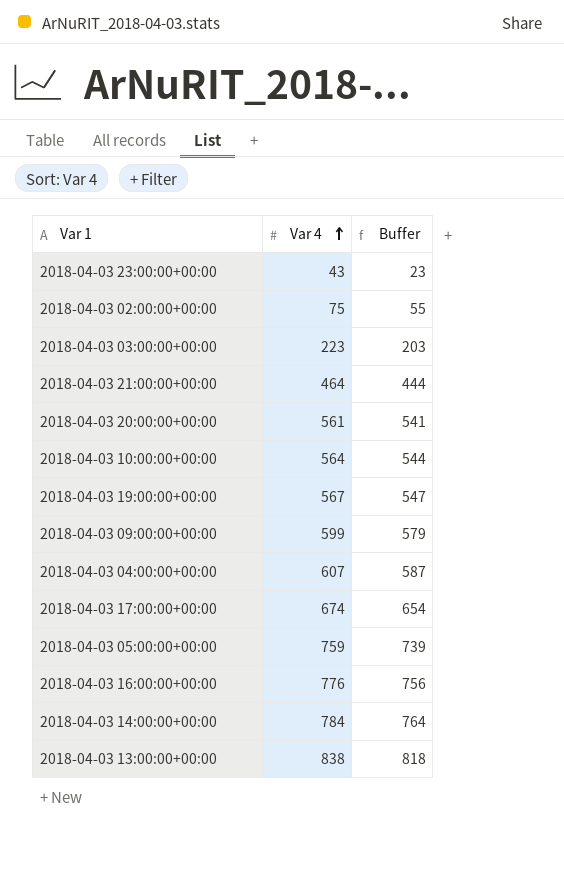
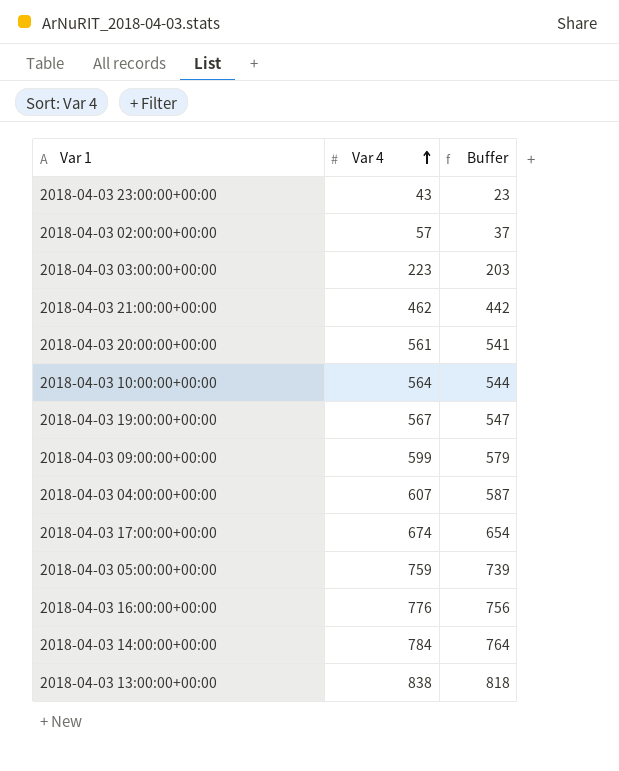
2018-04-03 02:00:00+00:00 | Var 4: 75 -> 57
2018-04-03 02:00:00+00:00 | Buffer: 55 -> 37
2018-04-03 21:00:00+00:00 | Var 4: 464 -> 462
2018-04-03 21:00:00+00:00 | Buffer: 444 -> 442

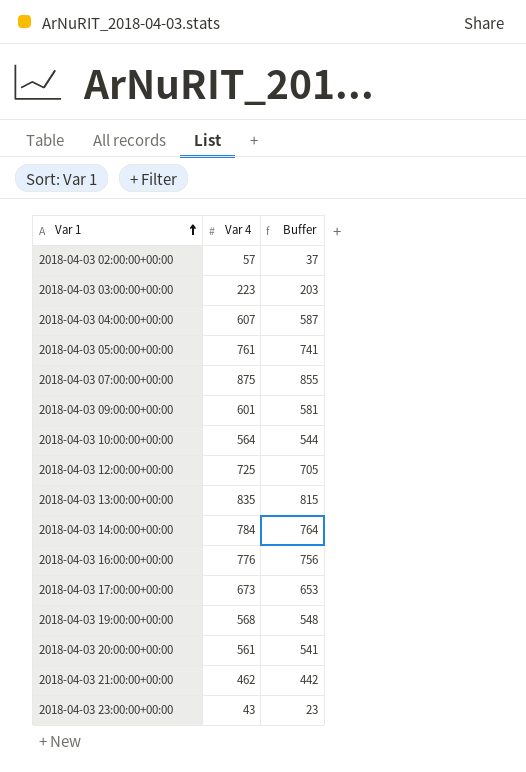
row order: Var 4 ascending -> Var 1 ascending
2018-04-03 05:00:00+00:00 | Var 4: 759 -> 761
2018-04-03 05:00:00+00:00 | Buffer: 739 -> 741
row 2018-04-03 07:00:00+00:00: none -> 875 | 855
2018-04-03 09:00:00+00:00 | Var 4: 599 -> 601
2018-04-03 09:00:00+00:00 | Buffer: 579 -> 581
row 2018-04-03 12:00:00+00:00: none -> 725 | 705
2018-04-03 13:00:00+00:00 | Var 4: 838 -> 835
2018-04-03 13:00:00+00:00 | Buffer: 818 -> 815
2018-04-03 17:00:00+00:00 | Var 4: 674 -> 673
2018-04-03 17:00:00+00:00 | Buffer: 654 -> 653
2018-04-03 19:00:00+00:00 | Var 4: 567 -> 568
2018-04-03 19:00:00+00:00 | Buffer: 547 -> 548

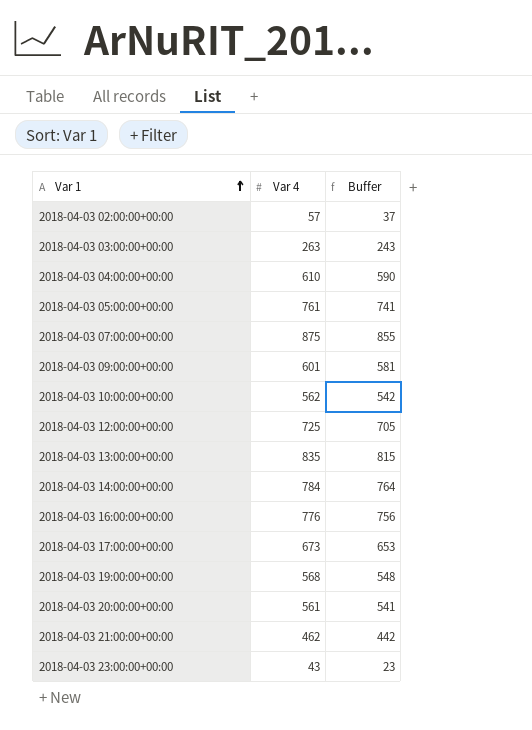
2018-04-03 03:00:00+00:00 | Var 4: 223 -> 263
2018-04-03 03:00:00+00:00 | Buffer: 203 -> 243
2018-04-03 04:00:00+00:00 | Var 4: 607 -> 610
2018-04-03 04:00:00+00:00 | Buffer: 587 -> 590
2018-04-03 10:00:00+00:00 | Var 4: 564 -> 562
2018-04-03 10:00:00+00:00 | Buffer: 544 -> 542

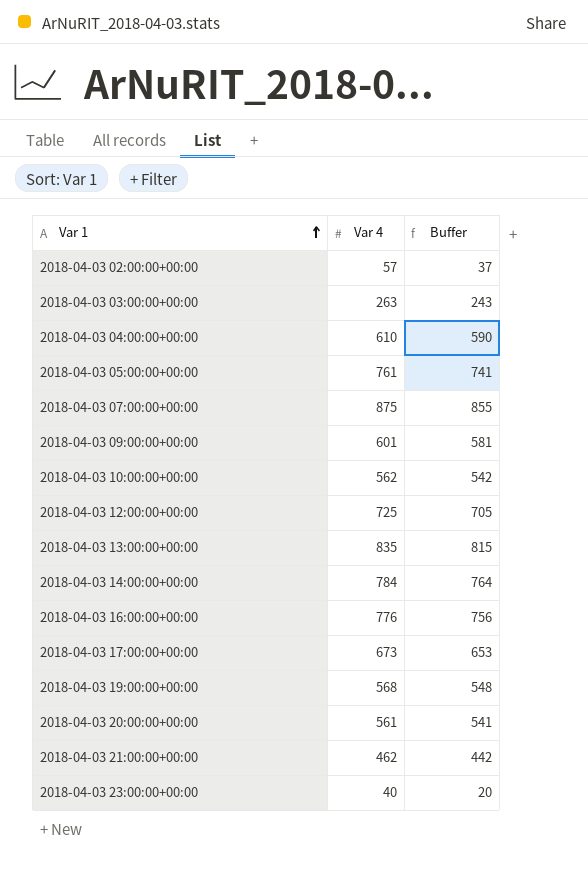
2018-04-03 23:00:00+00:00 | Var 4: 43 -> 40
2018-04-03 23:00:00+00:00 | Buffer: 23 -> 20

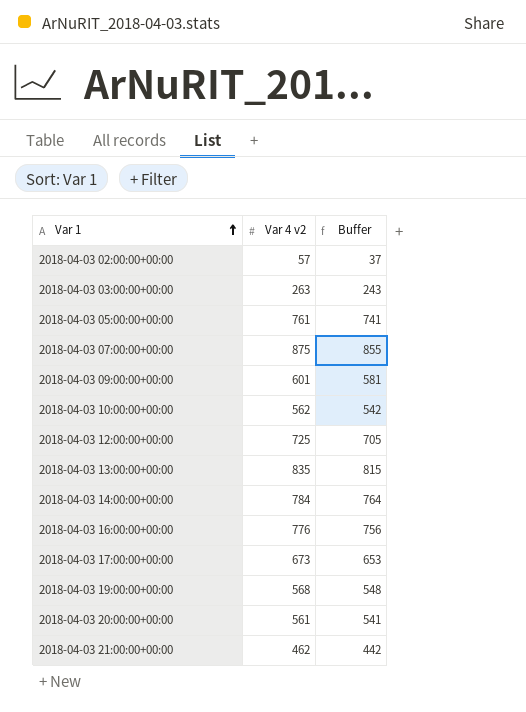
column name: Var 4 -> Var 4 v2
row 2018-04-03 04:00:00+00:00: 610 | 590 -> none
row 2018-04-03 23:00:00+00:00: 40 | 20 -> none

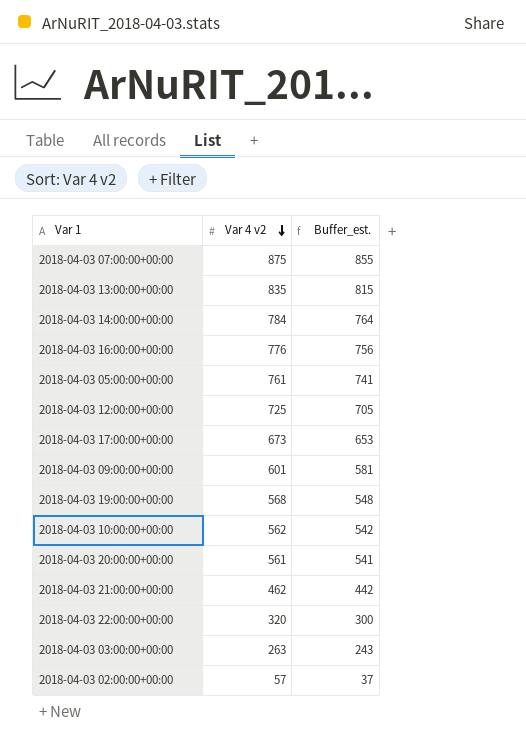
row order: Var 1 ascending -> Var 4 v2 descending
column name: Buffer -> Buffer_est.
row 2018-04-03 22:00:00+00:00: none -> 320 | 300

